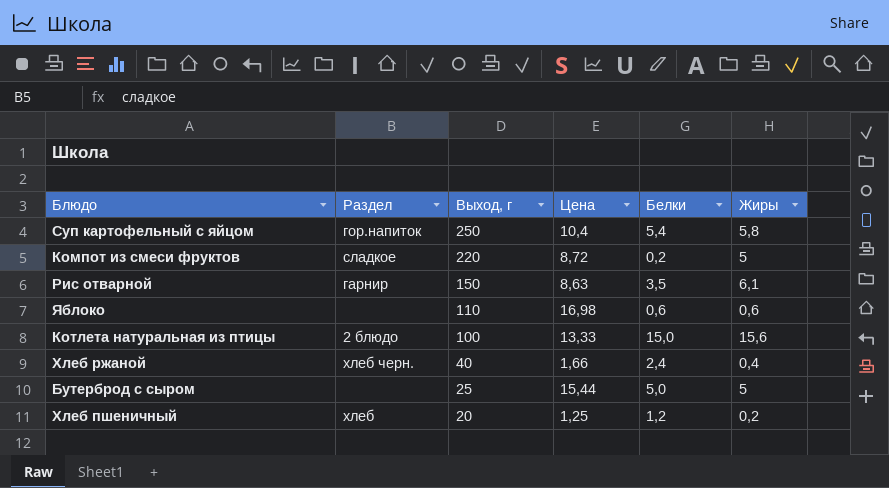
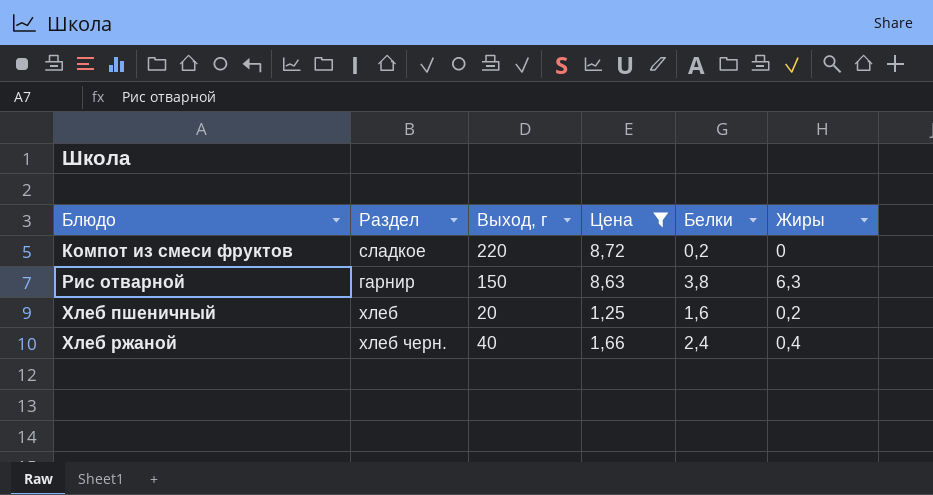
filter: none -> Цена <= 8,72
row order: Выход, г descending -> Блюдо ascending
Компот из смеси фруктов | Жиры: 5 -> 0
Рис отварной | Белки: 3,5 -> 3,8
Рис отварной | Жиры: 6,1 -> 6,3
Хлеб пшеничный | Белки: 1,2 -> 1,6

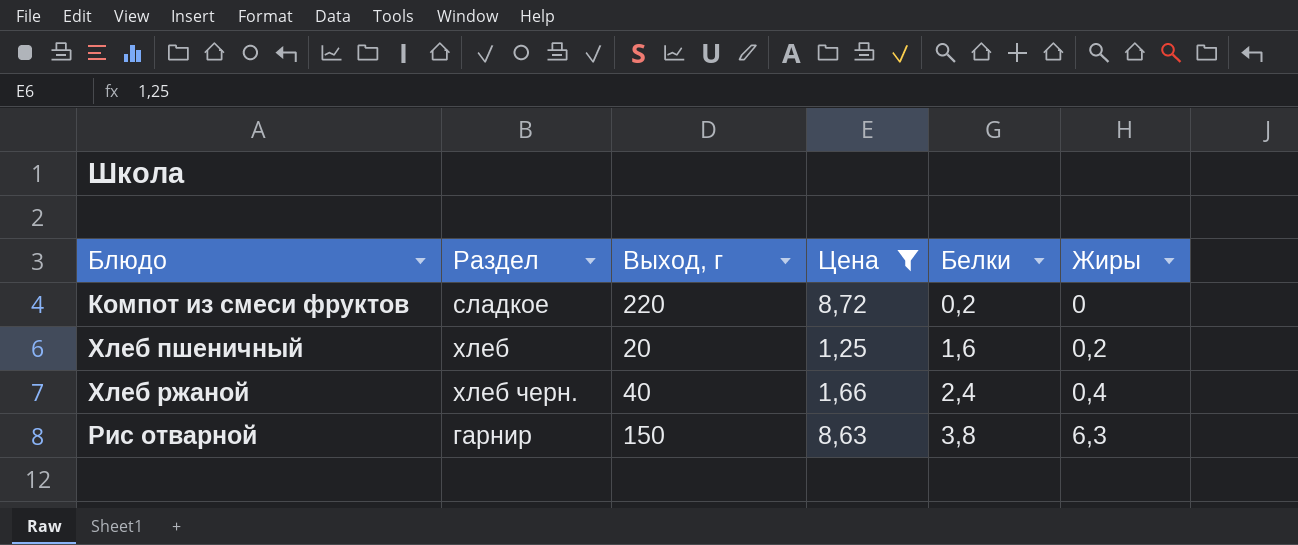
row order: Блюдо ascending -> Белки ascending

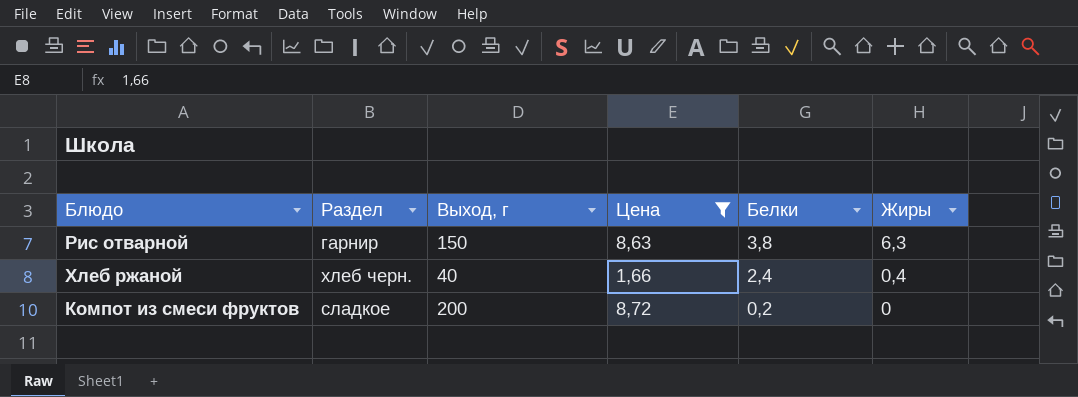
row order: Белки ascending -> Белки descending
row Хлеб пшеничный: хлеб | 20 | 1,25 | 1,6 | 0,2 -> none
Компот из смеси фруктов | Выход, г: 220 -> 200

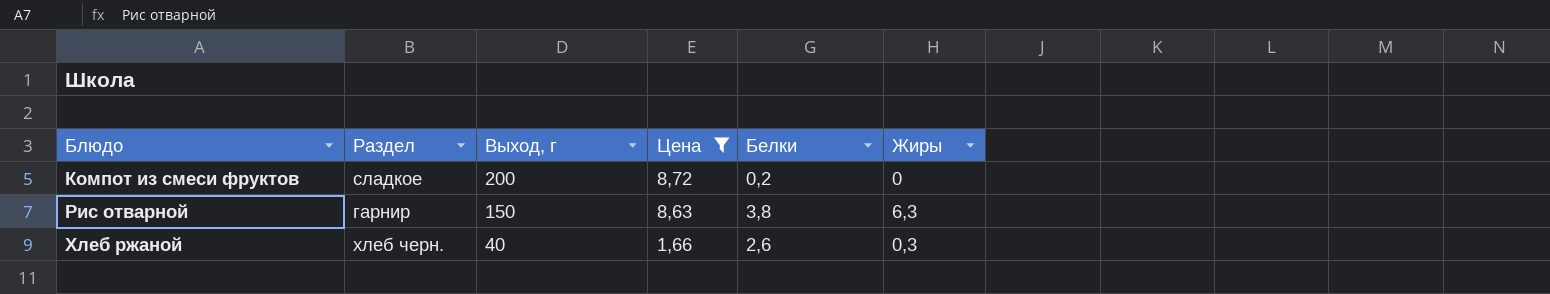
row order: Белки descending -> Блюдо ascending
Хлеб ржаной | Белки: 2,4 -> 2,6
Хлеб ржаной | Жиры: 0,4 -> 0,3

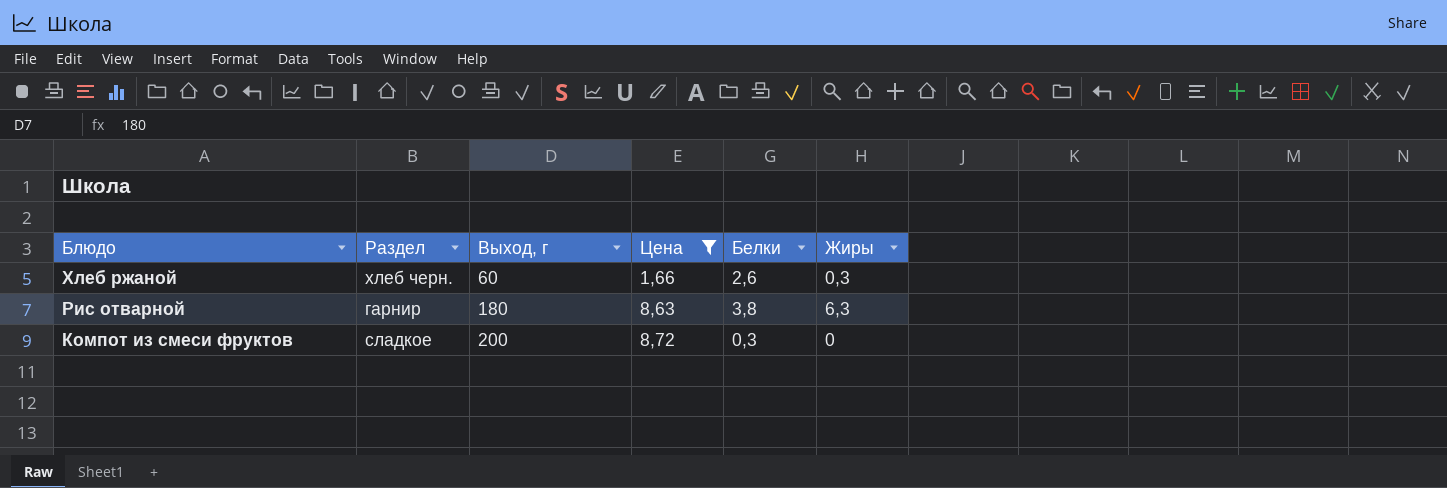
row order: Блюдо ascending -> Блюдо descending
Хлеб ржаной | Выход, г: 40 -> 60
Рис отварной | Выход, г: 150 -> 180
Компот из смеси фруктов | Белки: 0,2 -> 0,3

